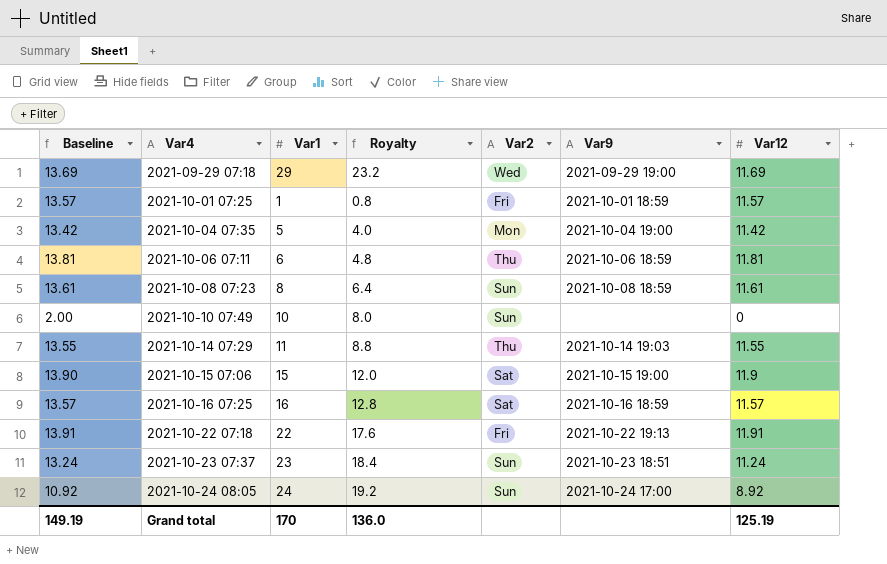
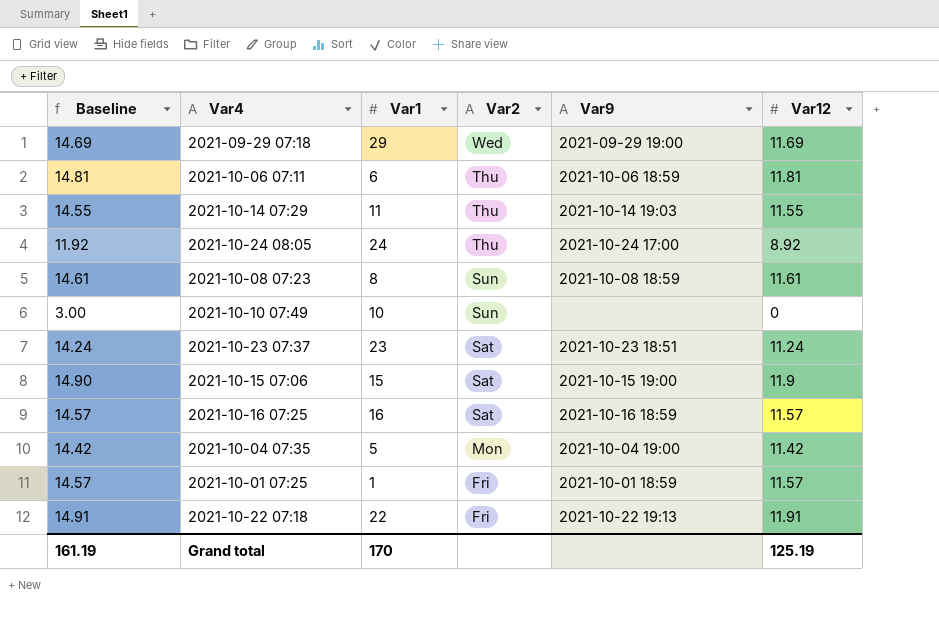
row order: Var4 ascending -> Var2 descending
column Royalty | formula: [Var1] * 0.8 -> none
column Baseline | formula: [Var12] + 2 -> [Var12] + 3
2021-10-24 08:05 | Var2: Sun -> Thu
2021-10-23 07:37 | Var2: Sun -> Sat
Grand total | Baseline: 149.19 -> 161.19

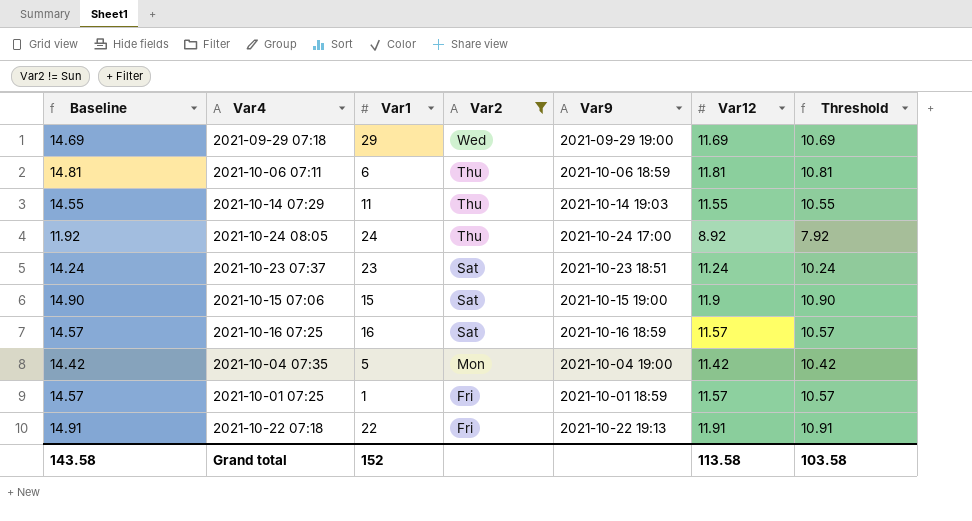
filter: none -> Var2 != Sun
column Threshold | formula: none -> [Var12] - 1
Grand total | Baseline: 161.19 -> 143.58
Grand total | Var1: 170 -> 152
Grand total | Var12: 125.19 -> 113.58

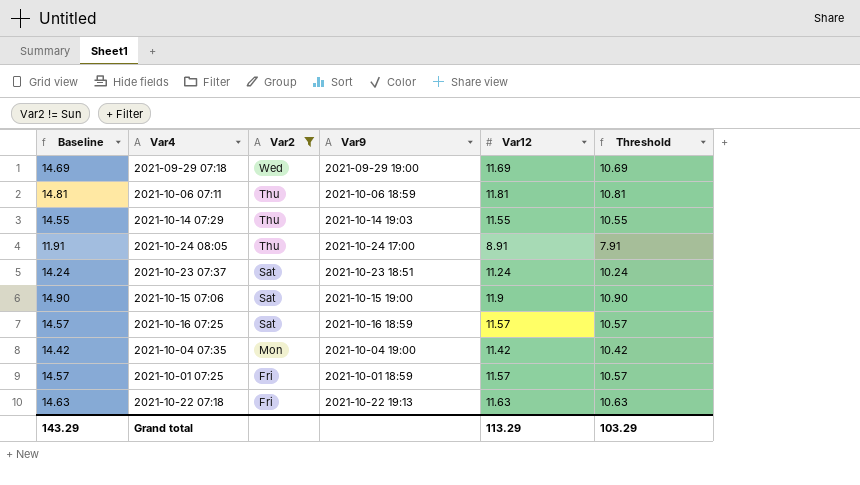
column Var1 | position: 3 -> none
2021-10-24 08:05 | Baseline: 11.92 -> 11.91
2021-10-24 08:05 | Var12: 8.92 -> 8.91
2021-10-24 08:05 | Threshold: 7.92 -> 7.91
2021-10-22 07:18 | Baseline: 14.91 -> 14.63
2021-10-22 07:18 | Var12: 11.91 -> 11.63
2021-10-22 07:18 | Threshold: 10.91 -> 10.63
Grand total | Baseline: 143.58 -> 143.29
Grand total | Var12: 113.58 -> 113.29
Grand total | Threshold: 103.58 -> 103.29

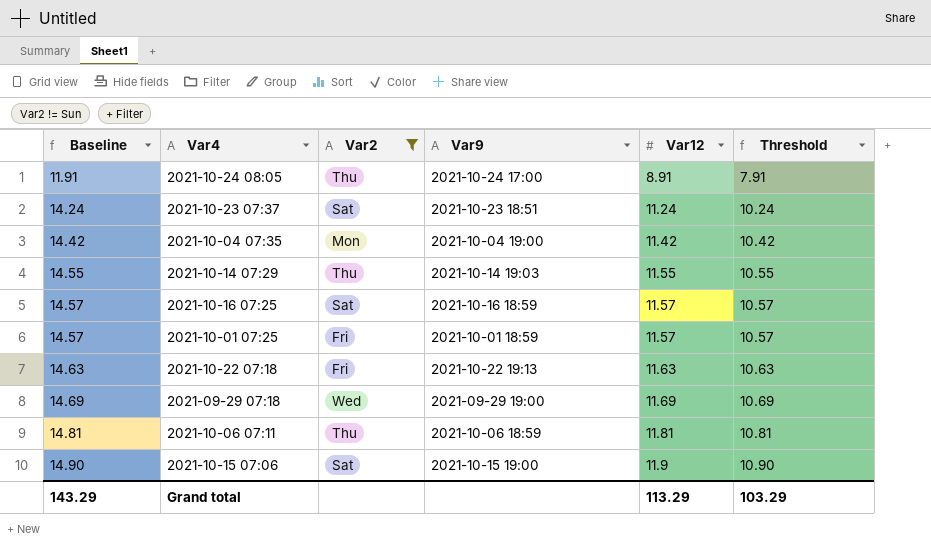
row order: Var2 descending -> Baseline ascending

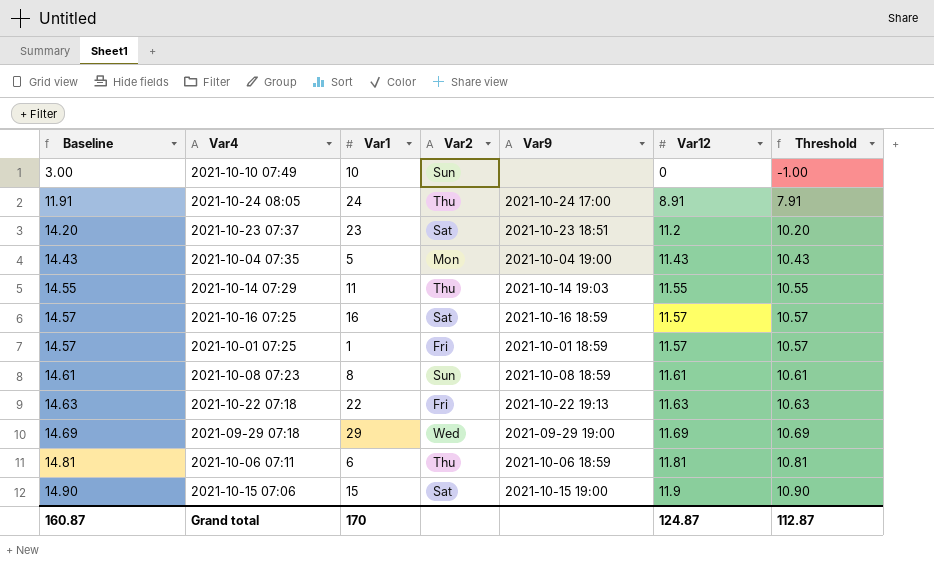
filter: Var2 != Sun -> none
column Var1 | position: none -> 3
2021-10-23 07:37 | Baseline: 14.24 -> 14.20
2021-10-23 07:37 | Var12: 11.24 -> 11.2
2021-10-23 07:37 | Threshold: 10.24 -> 10.20
2021-10-04 07:35 | Baseline: 14.42 -> 14.43
2021-10-04 07:35 | Var12: 11.42 -> 11.43
2021-10-04 07:35 | Threshold: 10.42 -> 10.43
Grand total | Baseline: 143.29 -> 160.87
Grand total | Var12: 113.29 -> 124.87
Grand total | Threshold: 103.29 -> 112.87

